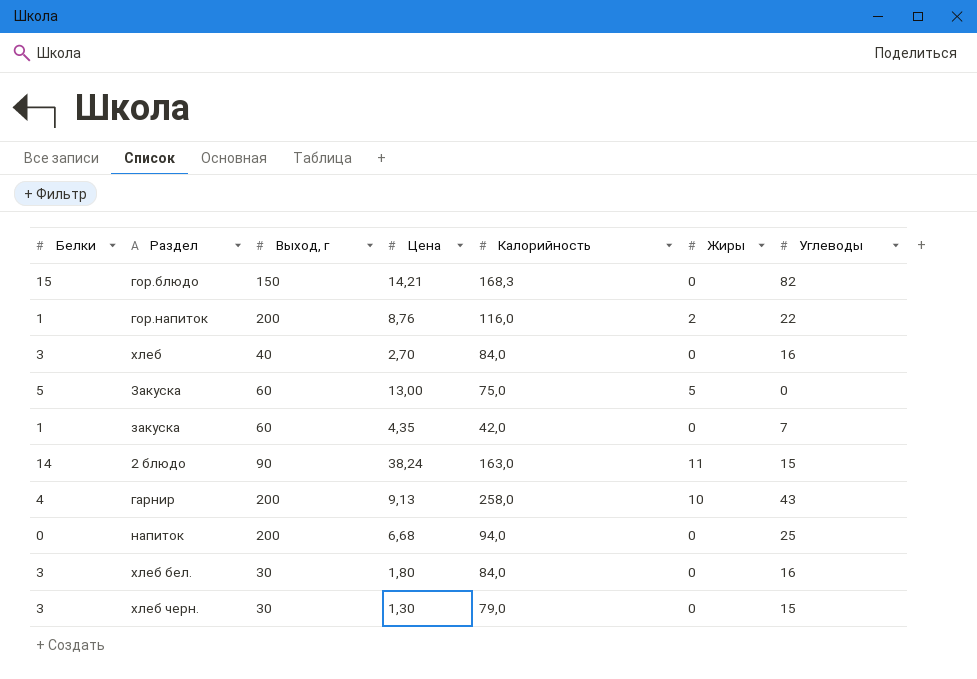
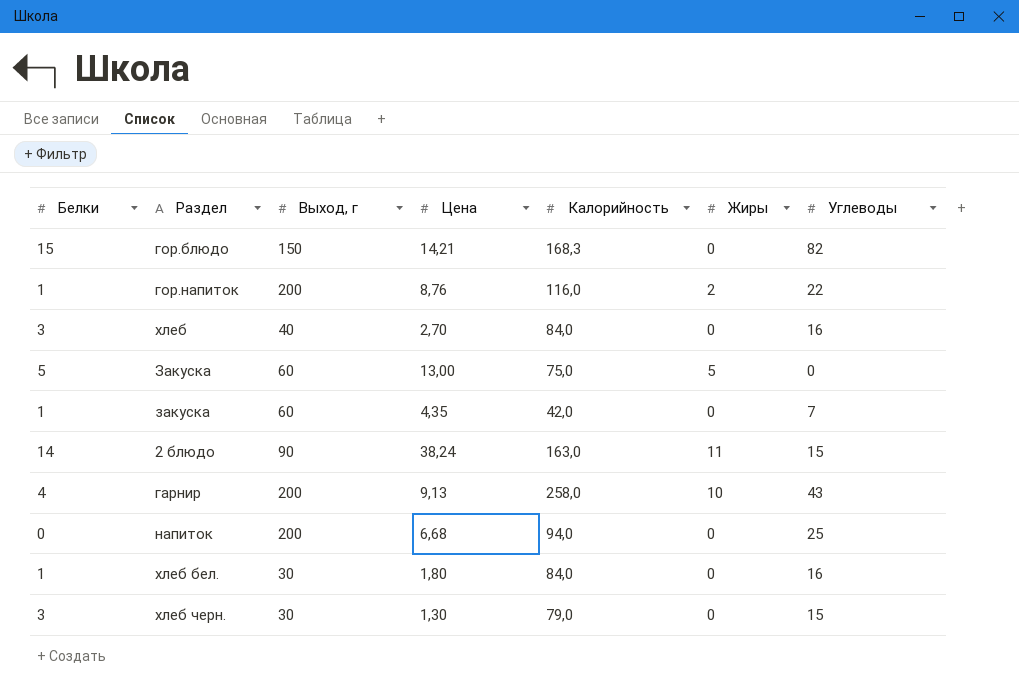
хлеб бел. | Белки: 3 -> 1

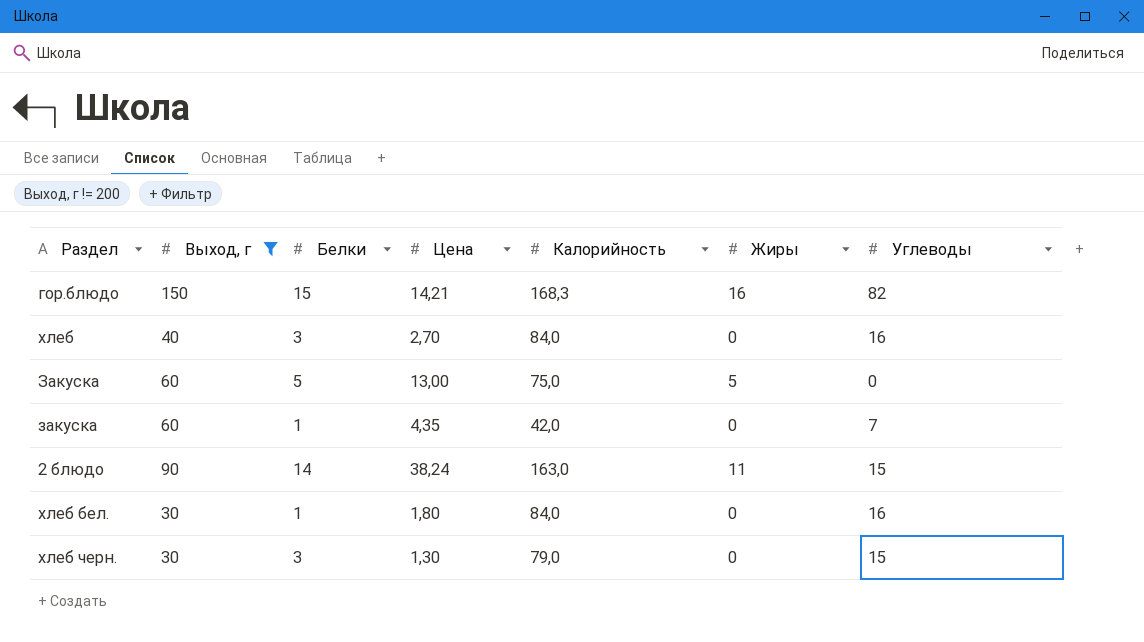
filter: none -> Выход, г != 200
column Белки | position: 1 -> 3
гор.блюдо | Жиры: 0 -> 16

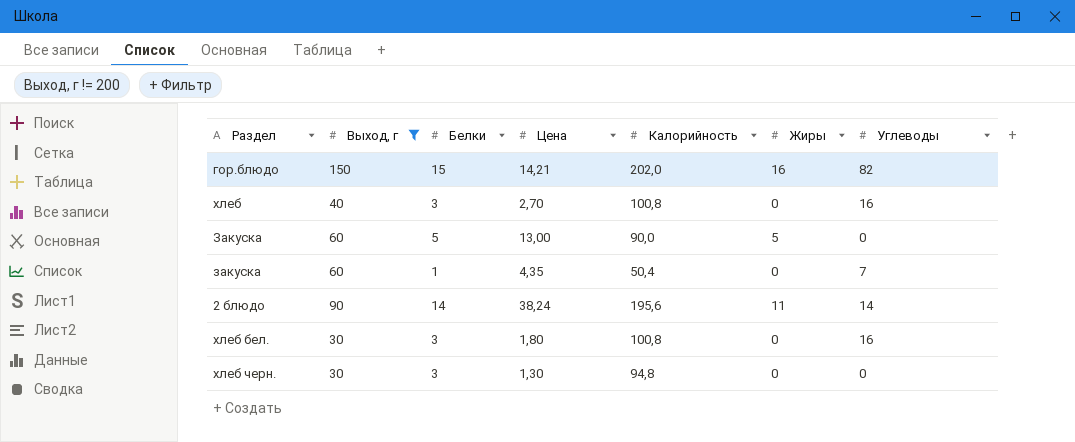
гор.блюдо | Калорийность: 168,3 -> 202,0
хлеб | Калорийность: 84,0 -> 100,8
Закуска | Калорийность: 75,0 -> 90,0
закуска | Калорийность: 42,0 -> 50,4
2 блюдо | Калорийность: 163,0 -> 195,6
2 блюдо | Углеводы: 15 -> 14
хлеб бел. | Белки: 1 -> 3
хлеб бел. | Калорийность: 84,0 -> 100,8
хлеб черн. | Калорийность: 79,0 -> 94,8
хлеб черн. | Углеводы: 15 -> 0

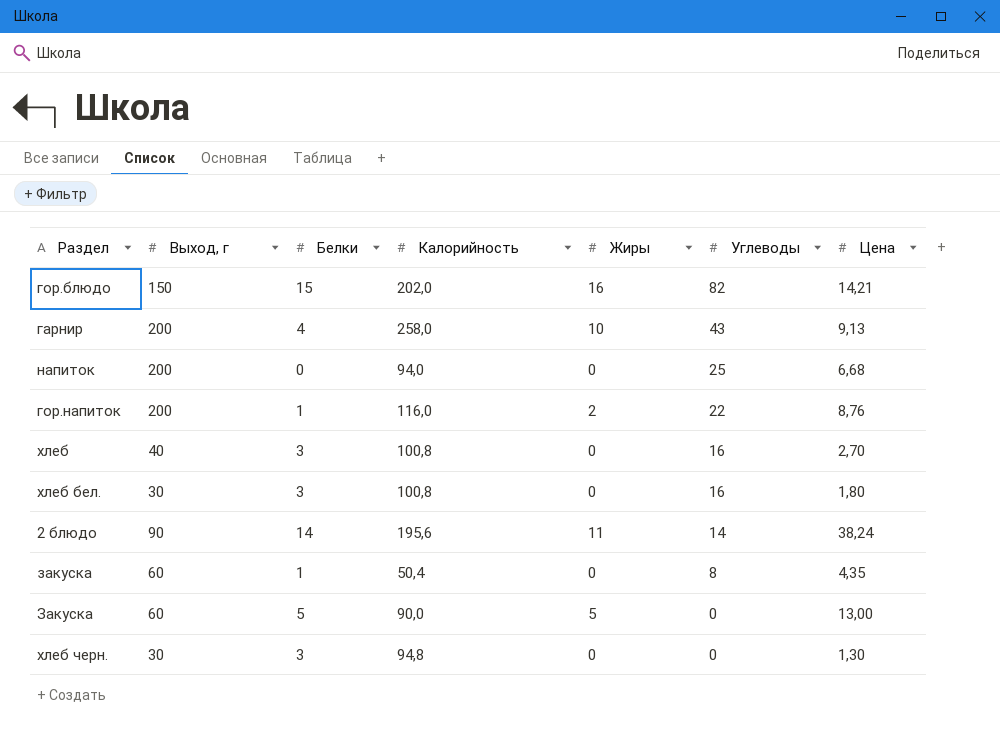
filter: Выход, г != 200 -> none
row order: none -> Углеводы descending
column Цена | position: 4 -> 7
закуска | Углеводы: 7 -> 8

